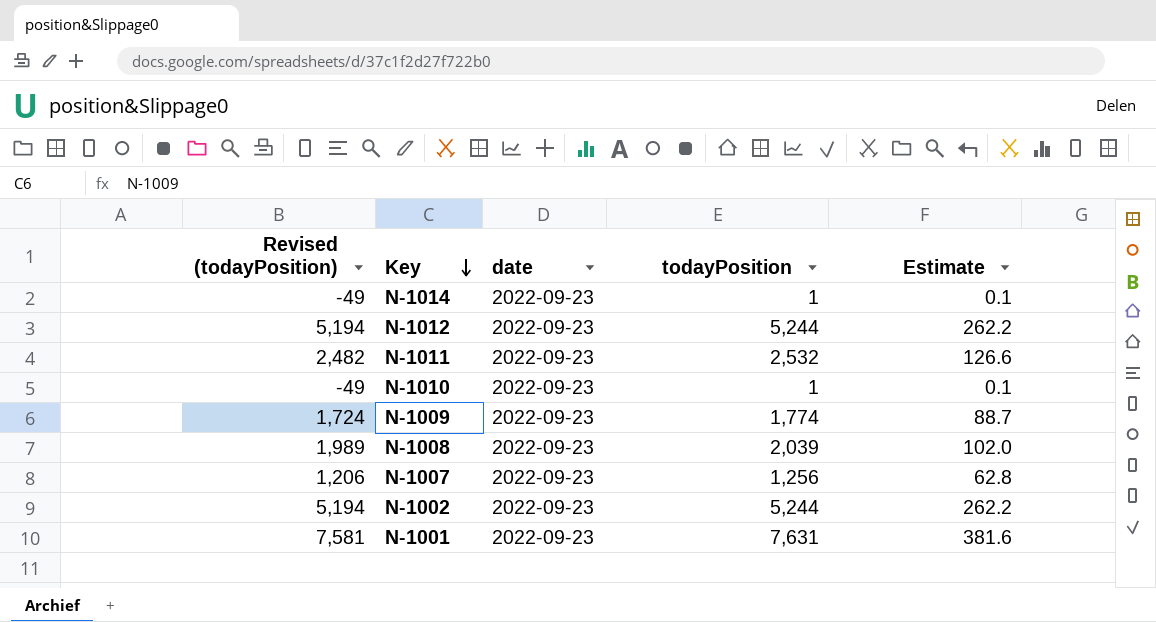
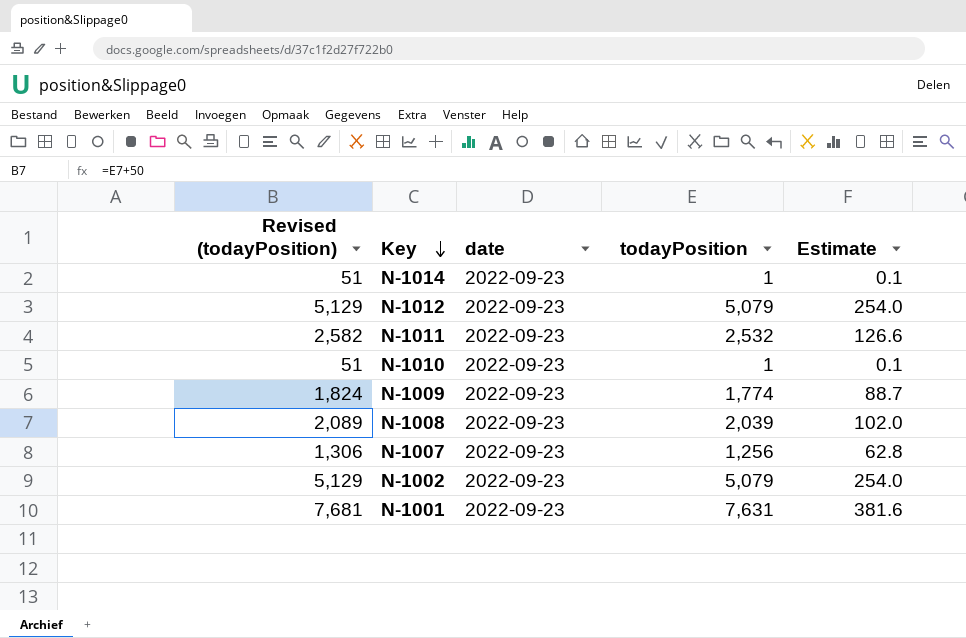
column Revised (todayPosition) | formula: [todayPosition] - 50 -> [todayPosition] + 50
N-1012 | todayPosition: 5,244 -> 5,079
N-1012 | Estimate: 262.2 -> 254.0
N-1002 | todayPosition: 5,244 -> 5,079
N-1002 | Estimate: 262.2 -> 254.0

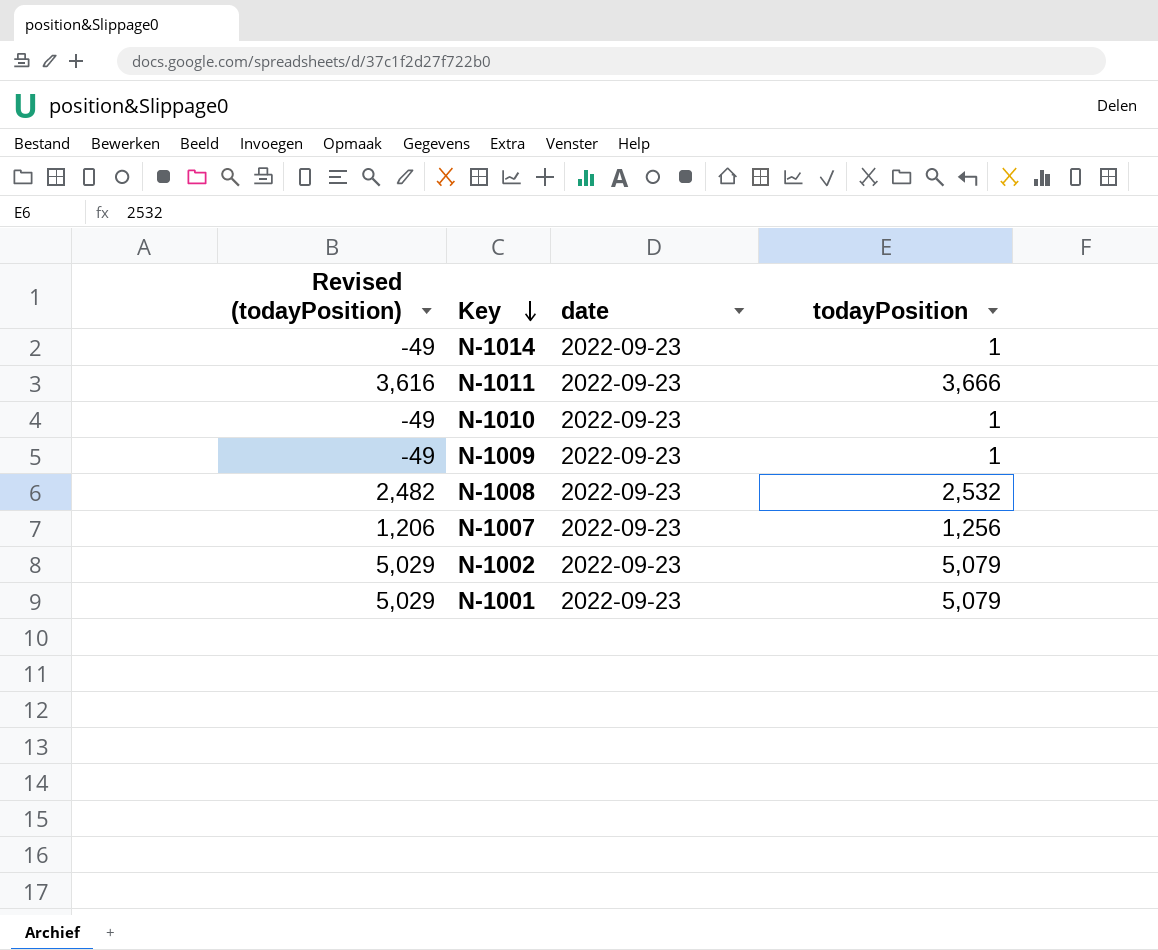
column Estimate | formula: [todayPosition] * 0.05 -> none
column Revised (todayPosition) | formula: [todayPosition] + 50 -> [todayPosition] - 50
row N-1012: 5,129 | 2022-09-23 | 5,079 | 254.0 -> none
N-1011 | todayPosition: 2,532 -> 3,666
N-1009 | todayPosition: 1,774 -> 1
N-1008 | todayPosition: 2,039 -> 2,532
N-1001 | todayPosition: 7,631 -> 5,079

